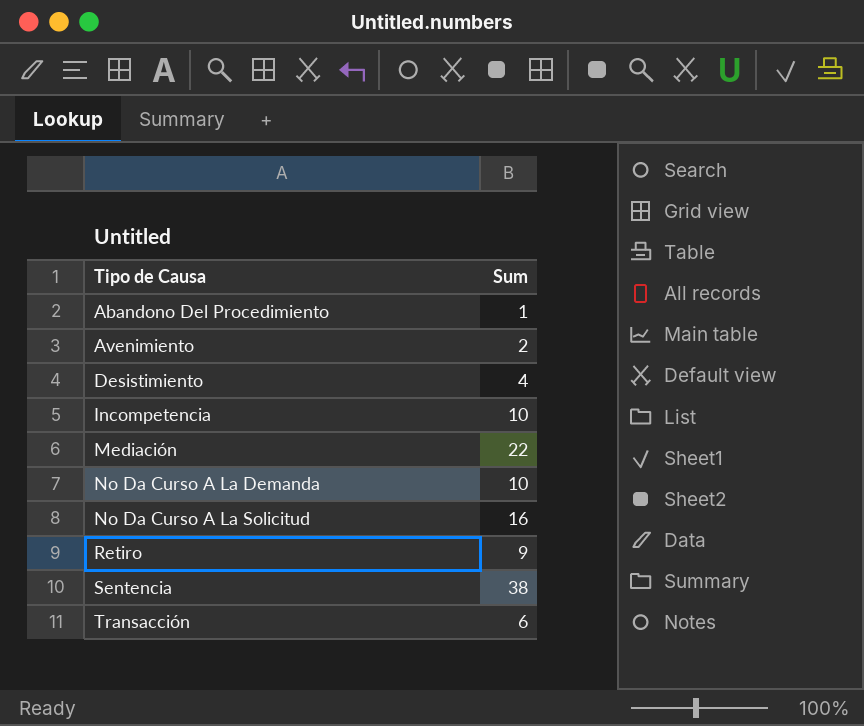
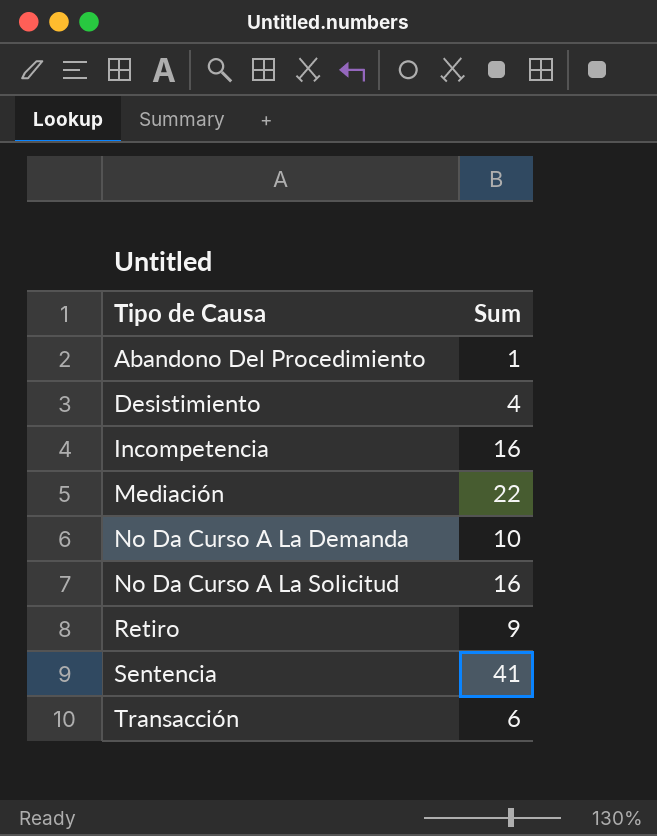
row Avenimiento: 2 -> none
Incompetencia | Sum: 10 -> 16
Sentencia | Sum: 38 -> 41

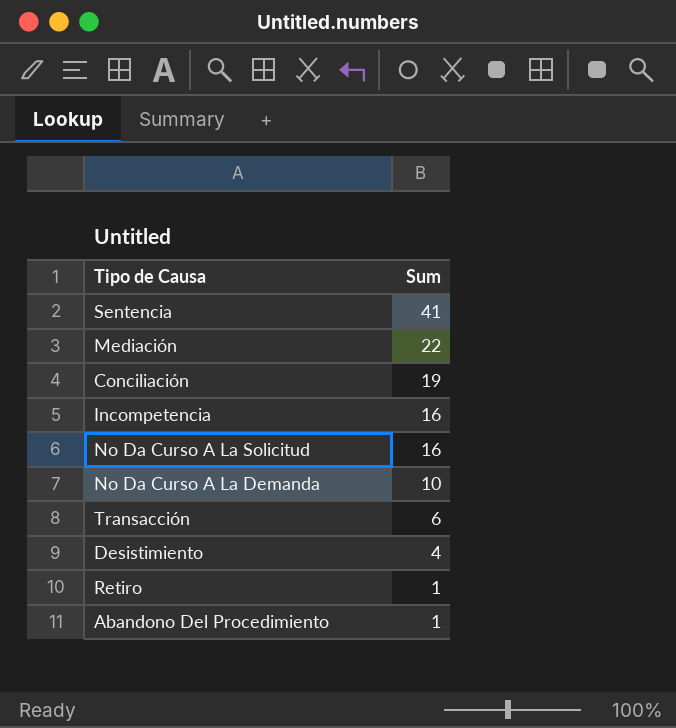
row order: Tipo de Causa ascending -> Sum descending
row Conciliación: none -> 19
Retiro | Sum: 9 -> 1

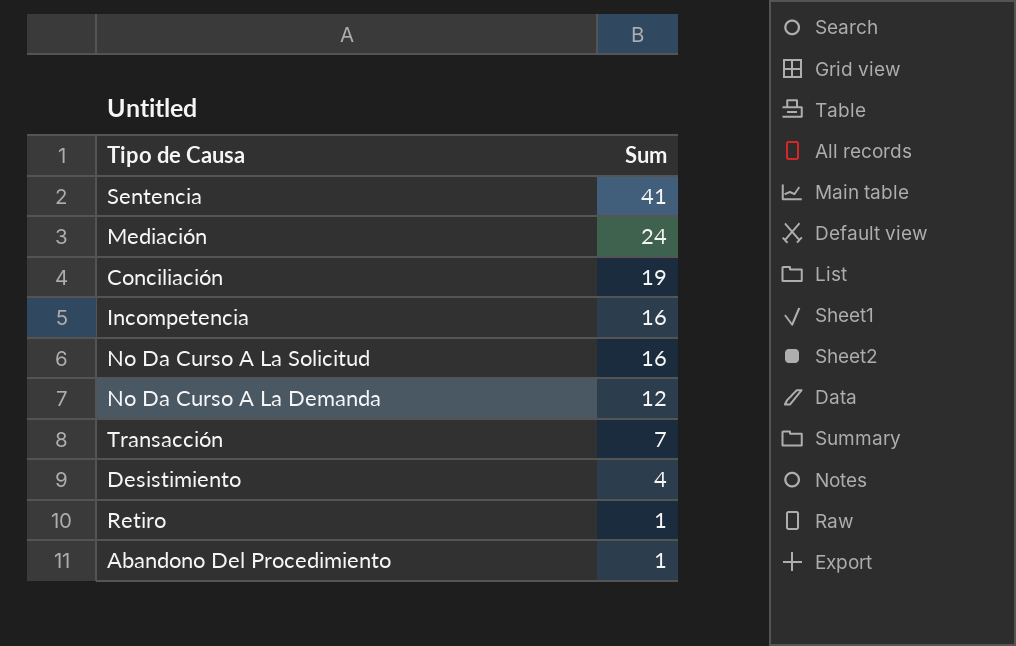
Mediación | Sum: 22 -> 24
No Da Curso A La Demanda | Sum: 10 -> 12
Transacción | Sum: 6 -> 7

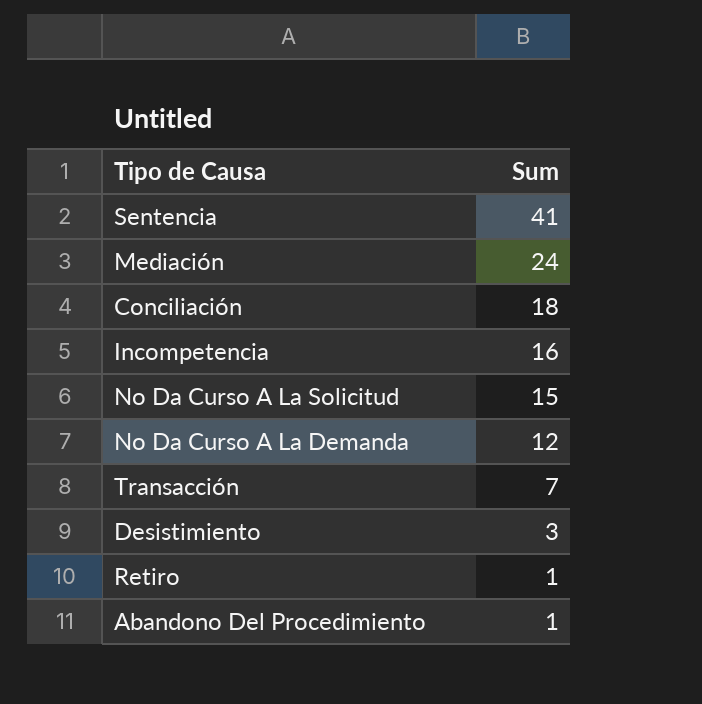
Conciliación | Sum: 19 -> 18
No Da Curso A La Solicitud | Sum: 16 -> 15
Desistimiento | Sum: 4 -> 3

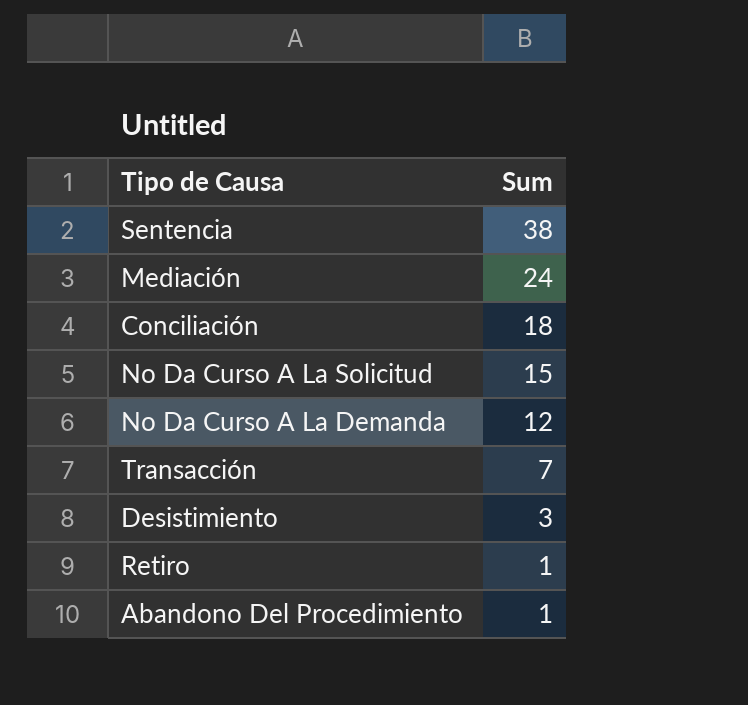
row Incompetencia: 16 -> none
Sentencia | Sum: 41 -> 38

